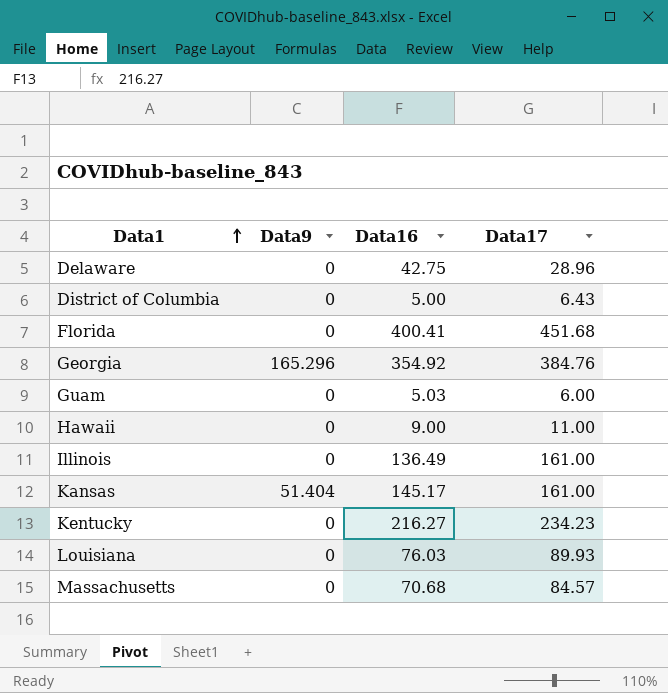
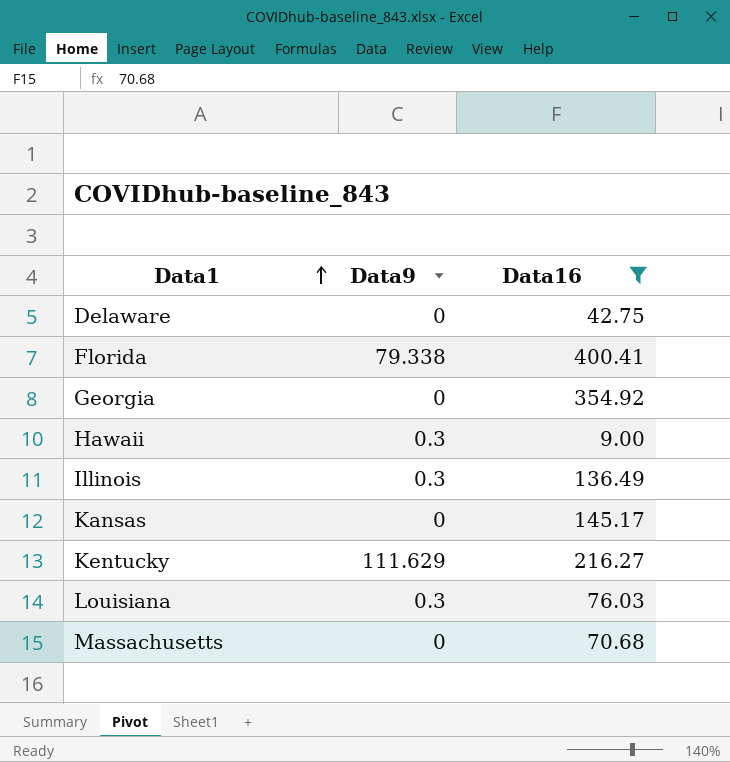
filter: none -> Data16 >= 9.00
column Data17 | position: 4 -> none
Florida | Data9: 0 -> 79.338
Georgia | Data9: 165.296 -> 0
Hawaii | Data9: 0 -> 0.3
Illinois | Data9: 0 -> 0.3
Kansas | Data9: 51.404 -> 0
Kentucky | Data9: 0 -> 111.629
Louisiana | Data9: 0 -> 0.3

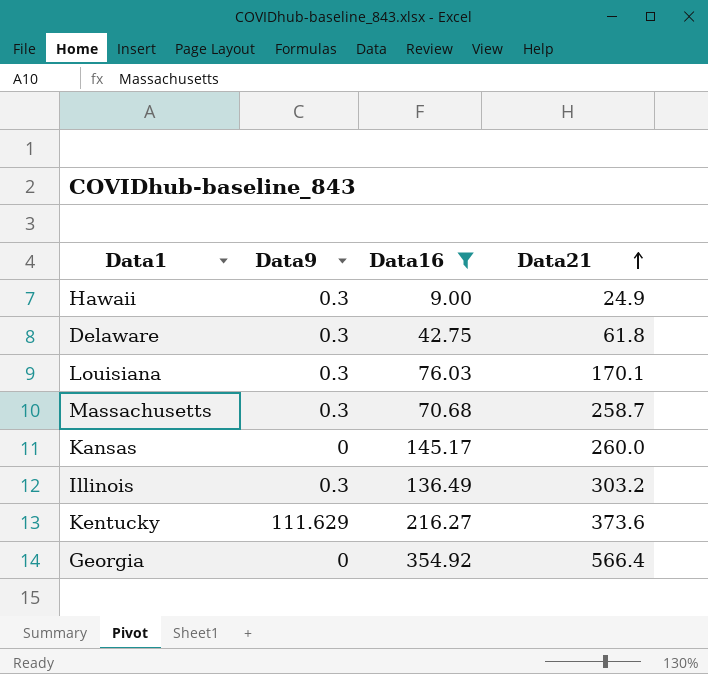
row order: Data1 ascending -> Data21 ascending
column Data21 | position: none -> 4
row Florida: 79.338 | 400.41 -> none
Delaware | Data9: 0 -> 0.3
Massachusetts | Data9: 0 -> 0.3

